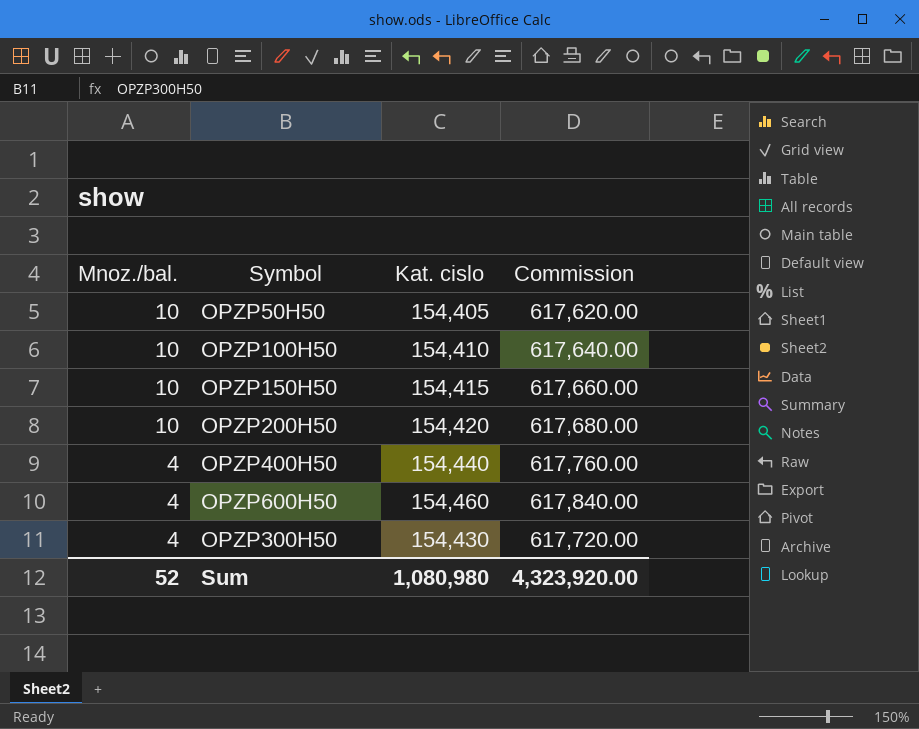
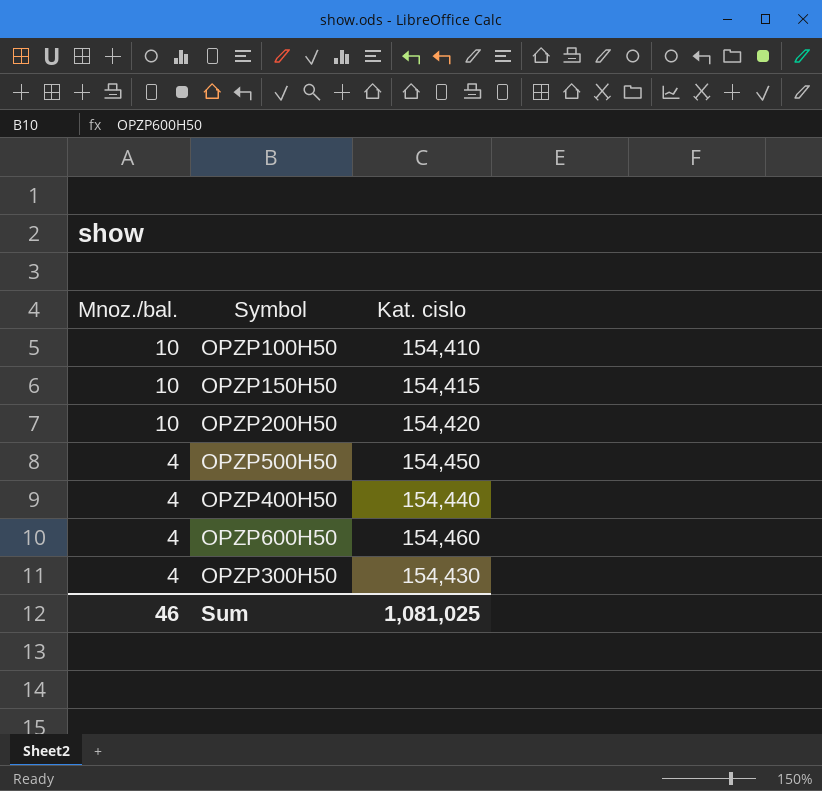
column Commission | formula: [Kat. cislo] * 4 -> none
row OPZP50H50: 10 | 154,405 | 617,620.00 -> none
row OPZP500H50: none -> 4 | 154,450
Sum | Mnoz./bal.: 52 -> 46
Sum | Kat. cislo: 1,080,980 -> 1,081,025

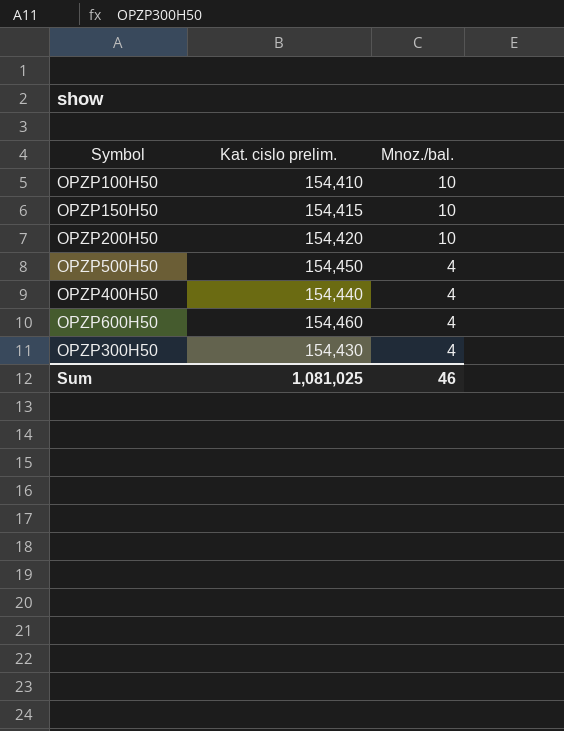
column name: Kat. cislo -> Kat. cislo prelim.
column Mnoz./bal. | position: 1 -> 3

